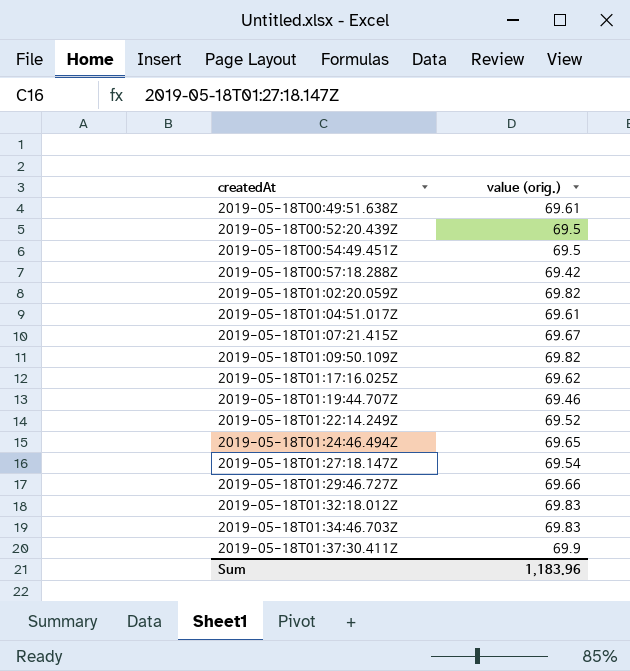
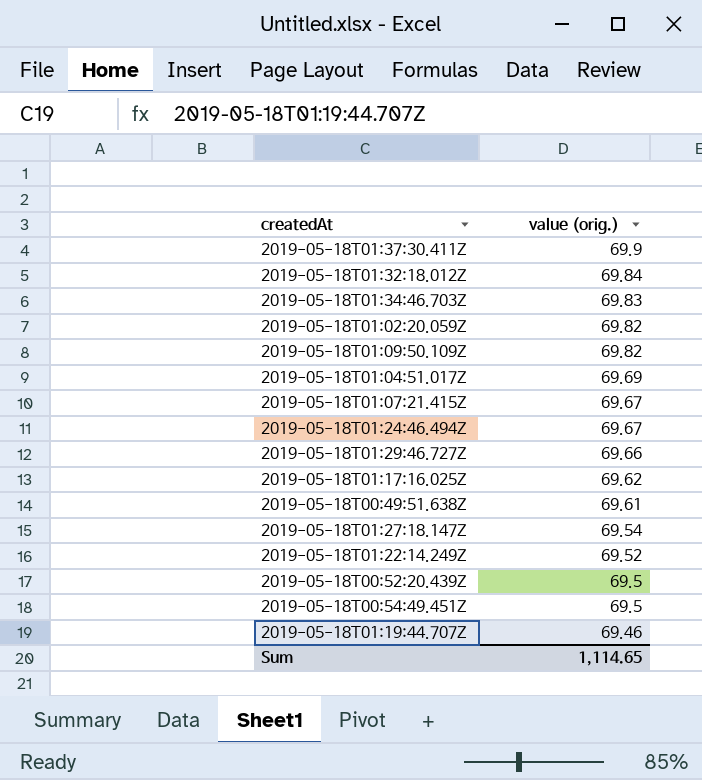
row order: createdAt ascending -> value (orig.) descending
row 2019-05-18T00:57:18.288Z: 69.42 -> none
2019-05-18T01:32:18.012Z | value (orig.): 69.83 -> 69.84
2019-05-18T01:04:51.017Z | value (orig.): 69.61 -> 69.69
2019-05-18T01:24:46.494Z | value (orig.): 69.65 -> 69.67
Sum | value (orig.): 1,183.96 -> 1,114.65

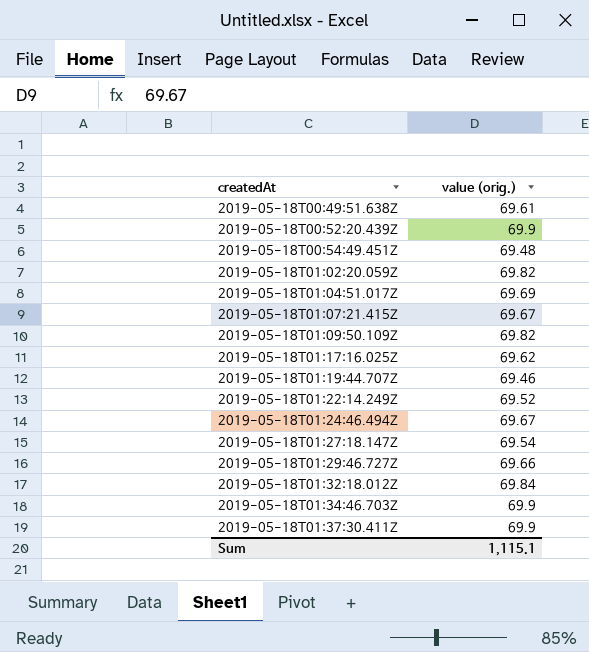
row order: value (orig.) descending -> createdAt ascending
2019-05-18T00:52:20.439Z | value (orig.): 69.5 -> 69.9
2019-05-18T00:54:49.451Z | value (orig.): 69.5 -> 69.48
2019-05-18T01:34:46.703Z | value (orig.): 69.83 -> 69.9
Sum | value (orig.): 1,114.65 -> 1,115.1

